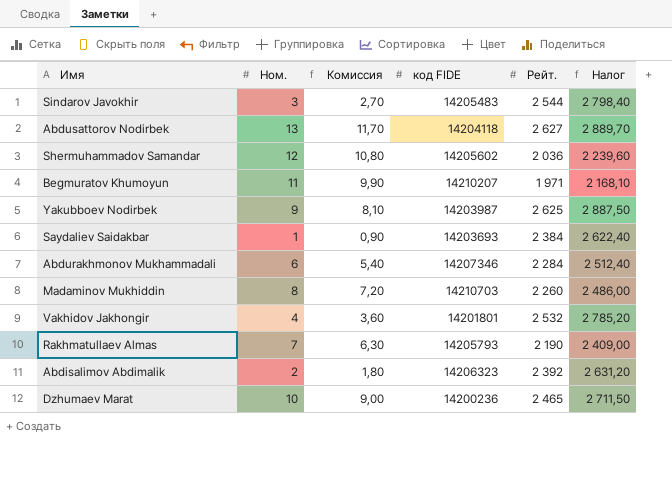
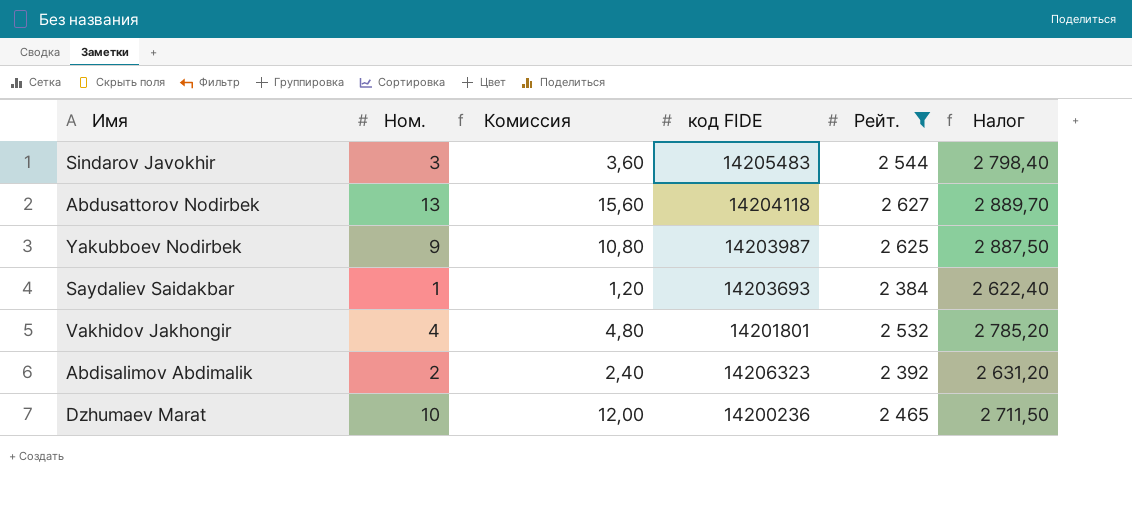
filter: none -> Рейт. >= 2 384
column Комиссия | formula: [Ном.] * 0,9 -> [Ном.] * 1,2

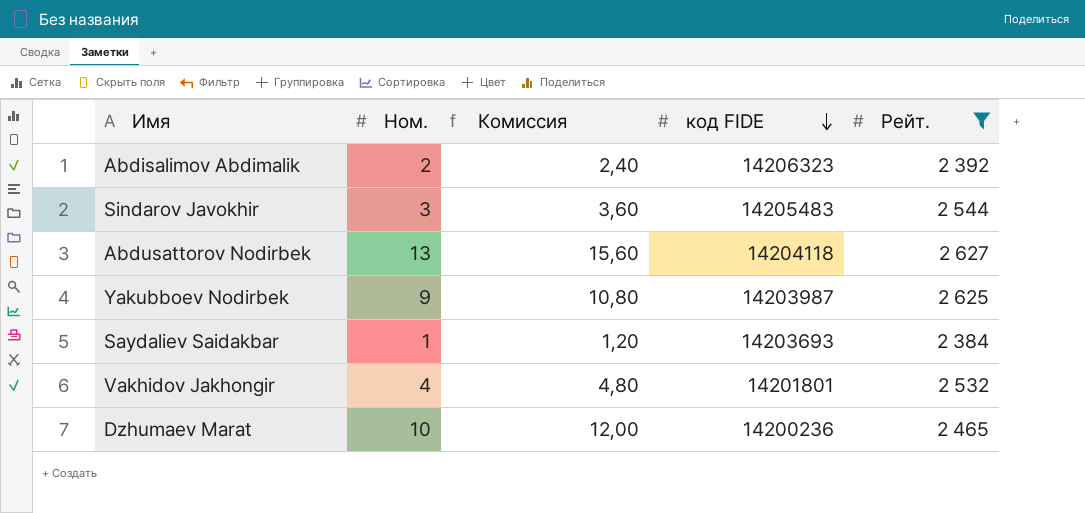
row order: none -> код FIDE descending
column Налог | formula: [Рейт.] * 1,1 -> none

